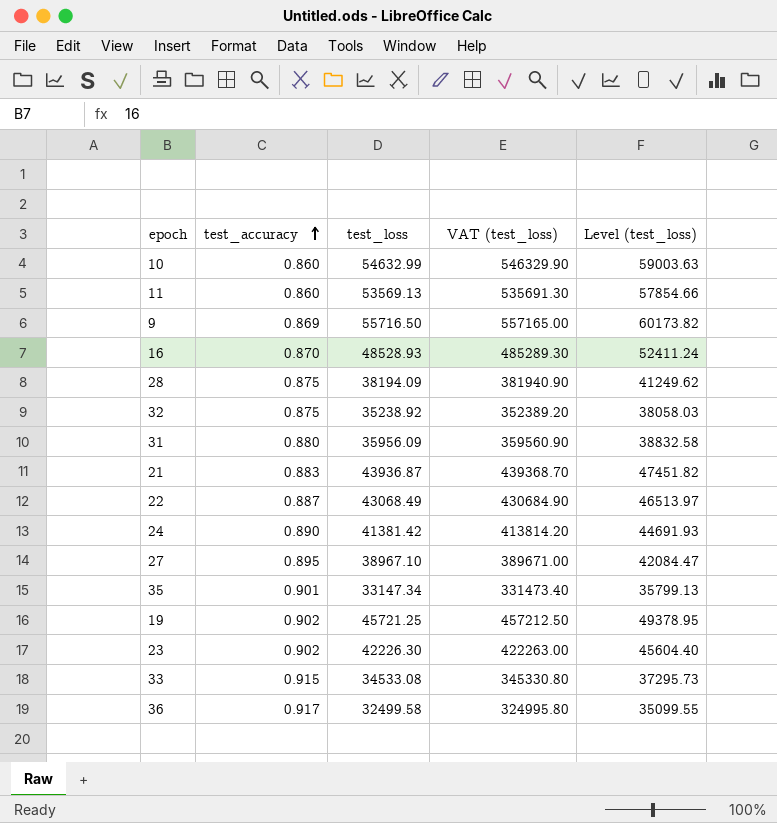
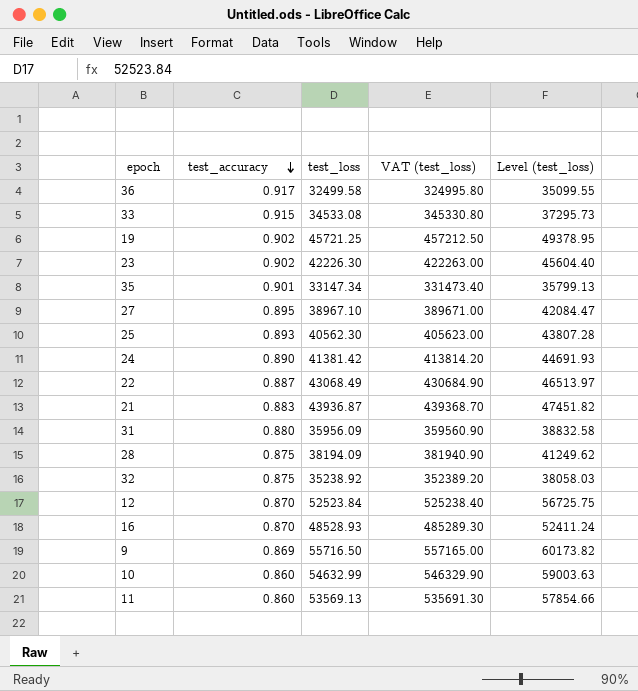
row order: test_accuracy ascending -> test_accuracy descending
row 25: none -> 0.893 | 40562.30 | 405623.00 | 43807.28
row 12: none -> 0.870 | 52523.84 | 525238.40 | 56725.75

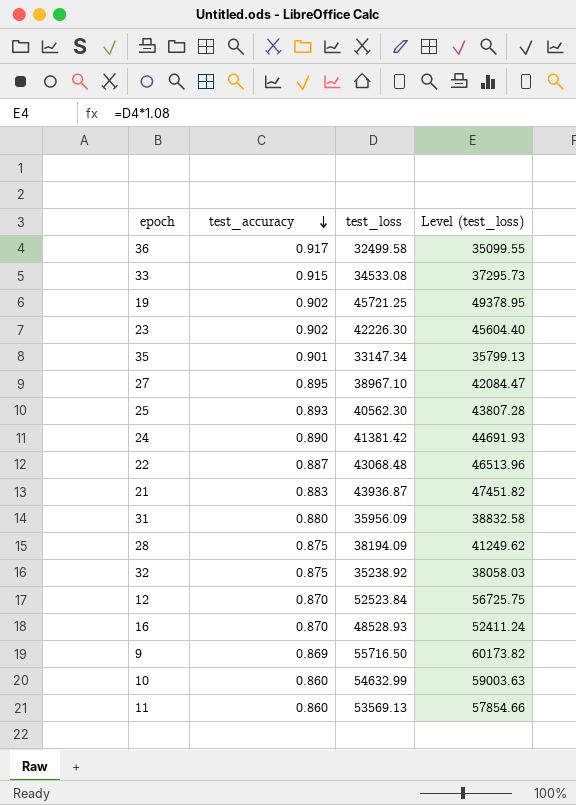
column VAT (test_loss) | formula: [test_loss] * 10 -> none
22 | test_loss: 43068.49 -> 43068.48
22 | Level (test_loss): 46513.97 -> 46513.96

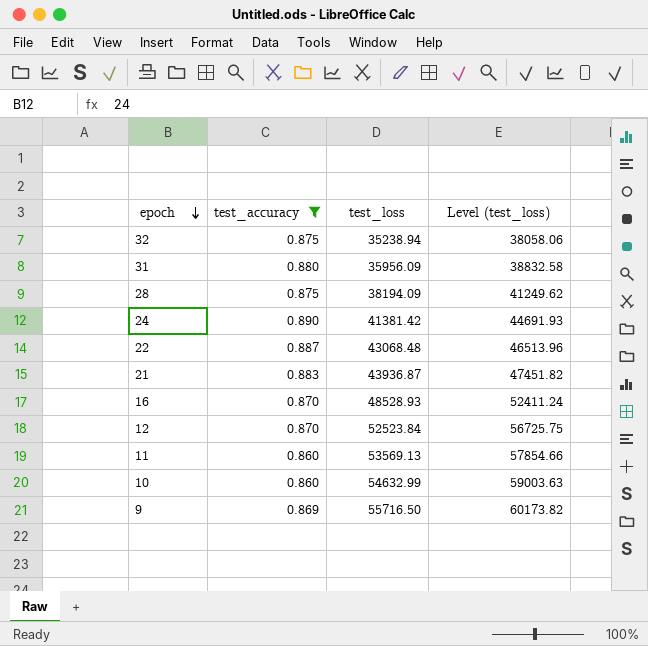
filter: none -> test_accuracy <= 0.890
row order: test_accuracy descending -> epoch descending
32 | test_loss: 35238.92 -> 35238.94
32 | Level (test_loss): 38058.03 -> 38058.06

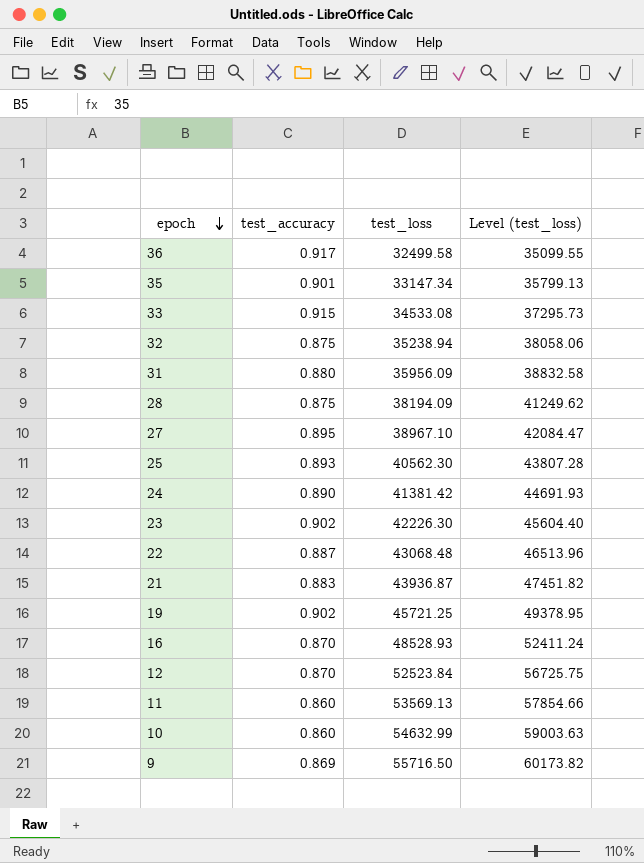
filter: test_accuracy <= 0.890 -> none

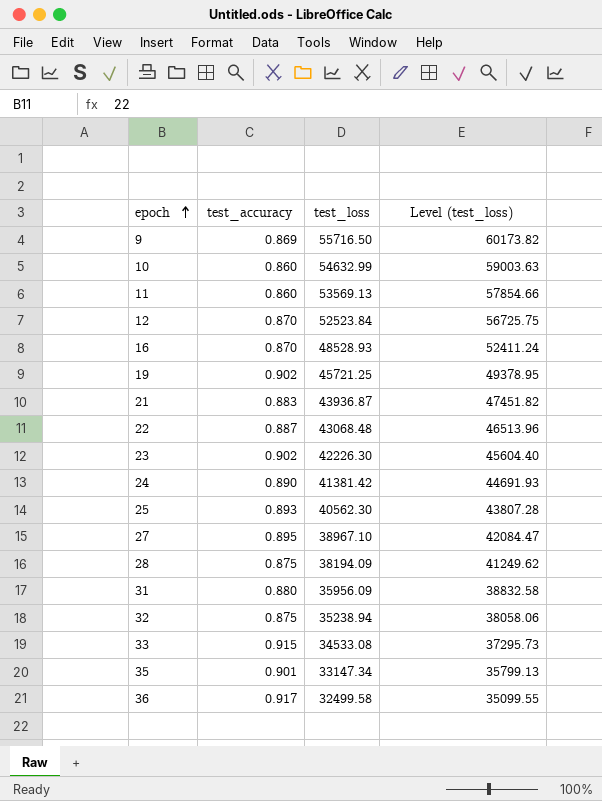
row order: epoch descending -> epoch ascending

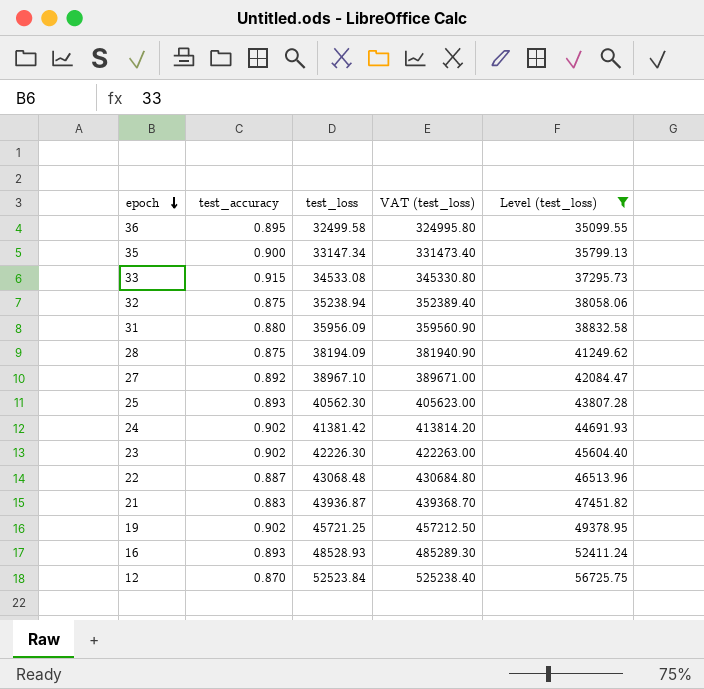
filter: none -> Level (test_loss) <= 56725.75
row order: epoch ascending -> epoch descending
column VAT (test_loss) | formula: none -> [test_loss] * 10
36 | test_accuracy: 0.917 -> 0.895
35 | test_accuracy: 0.901 -> 0.900
27 | test_accuracy: 0.895 -> 0.892
24 | test_accuracy: 0.890 -> 0.902
16 | test_accuracy: 0.870 -> 0.893

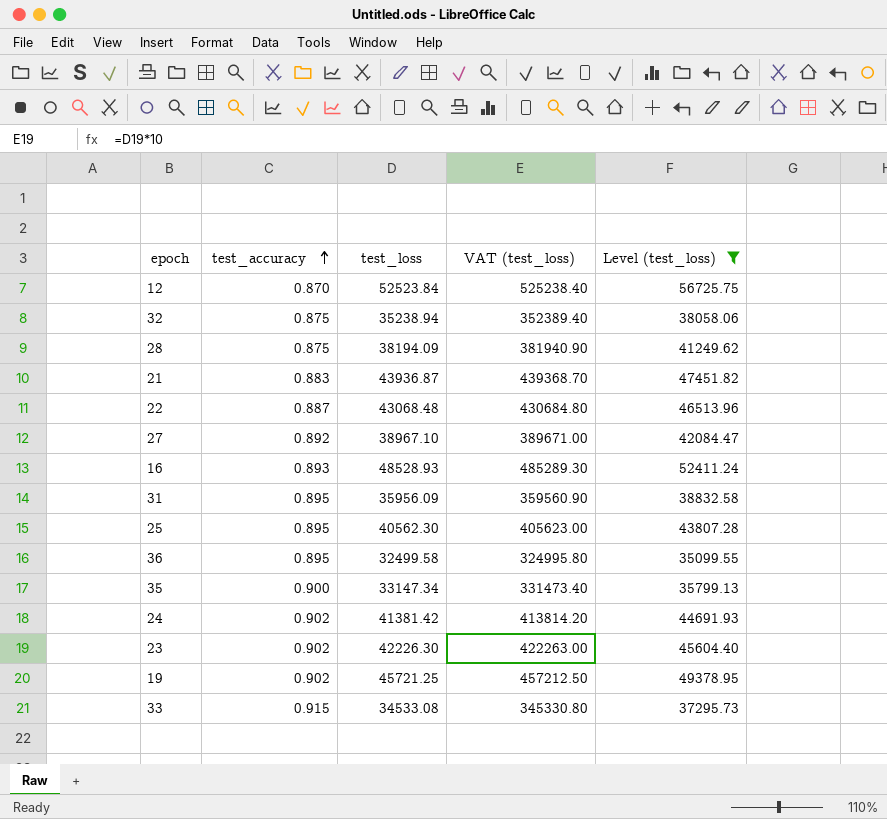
row order: epoch descending -> test_accuracy ascending
31 | test_accuracy: 0.880 -> 0.895
25 | test_accuracy: 0.893 -> 0.895

